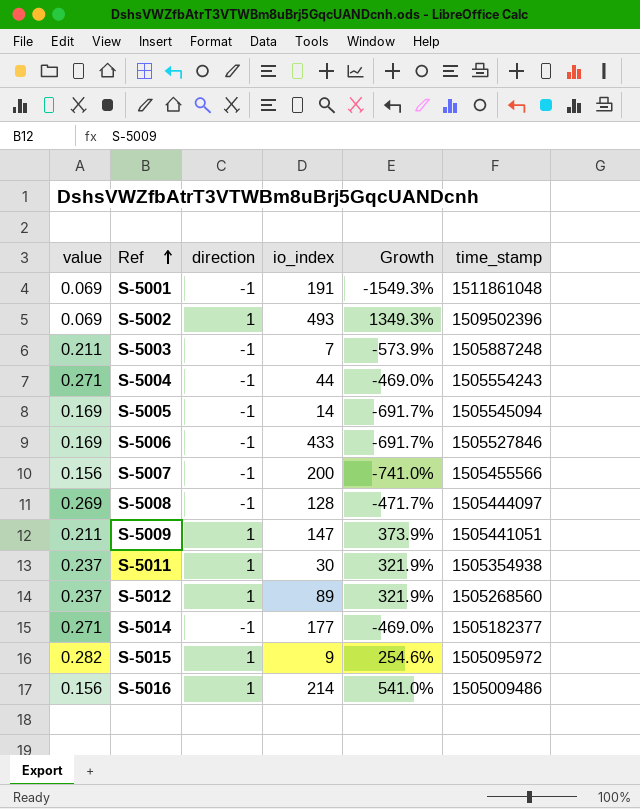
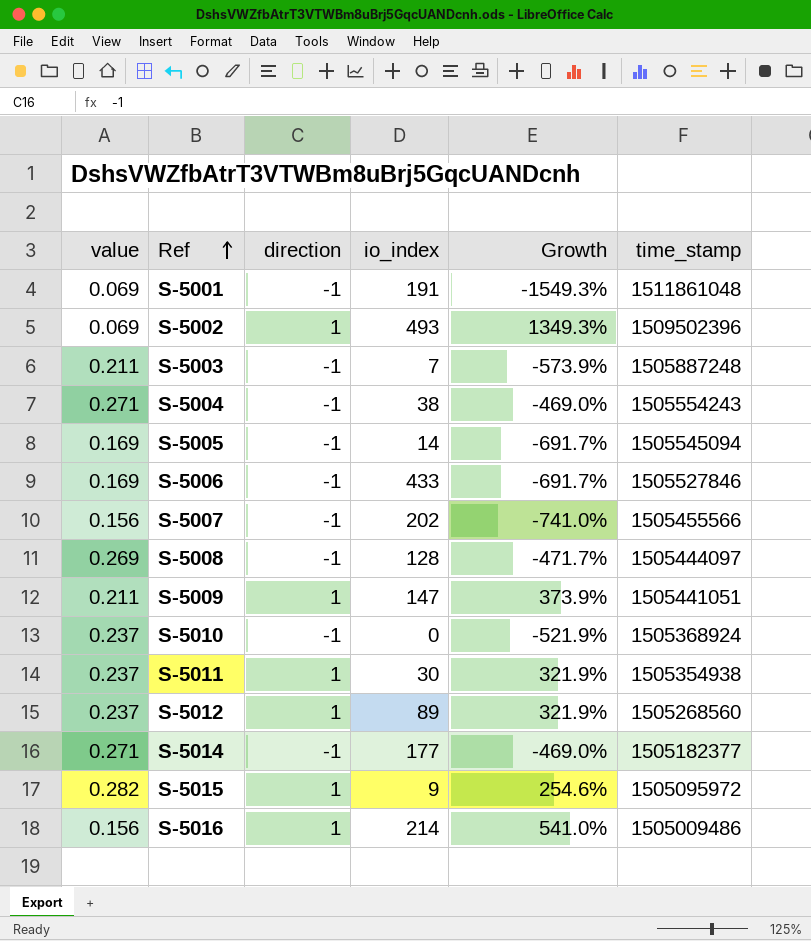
S-5004 | io_index: 44 -> 38
S-5007 | io_index: 200 -> 202
row S-5010: none -> 0.237 | -1 | 0 | -521.9% | 1505368924

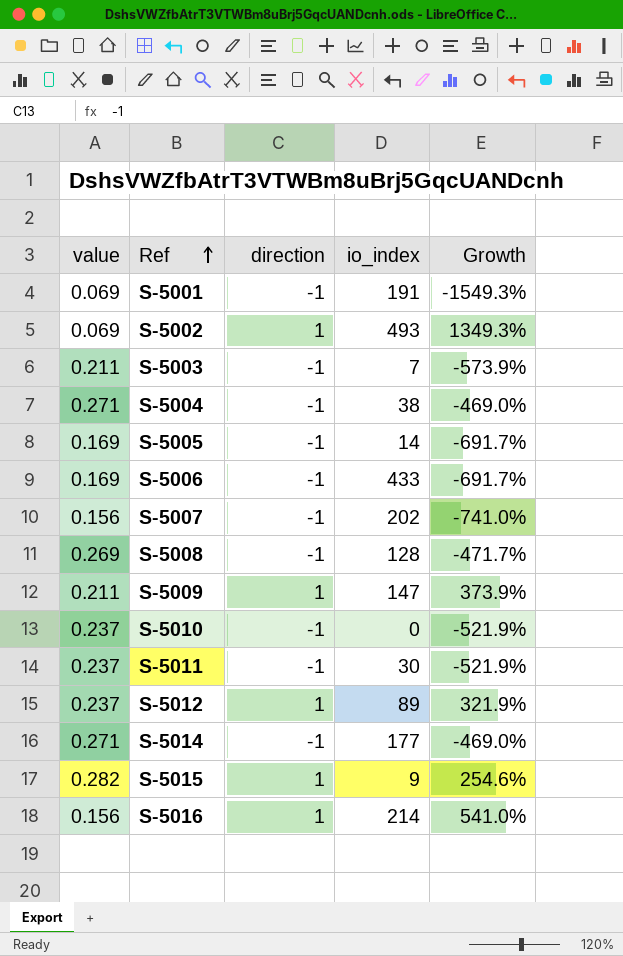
column time_stamp | position: 6 -> none
S-5011 | direction: 1 -> -1
S-5011 | Growth: 321.9% -> -521.9%

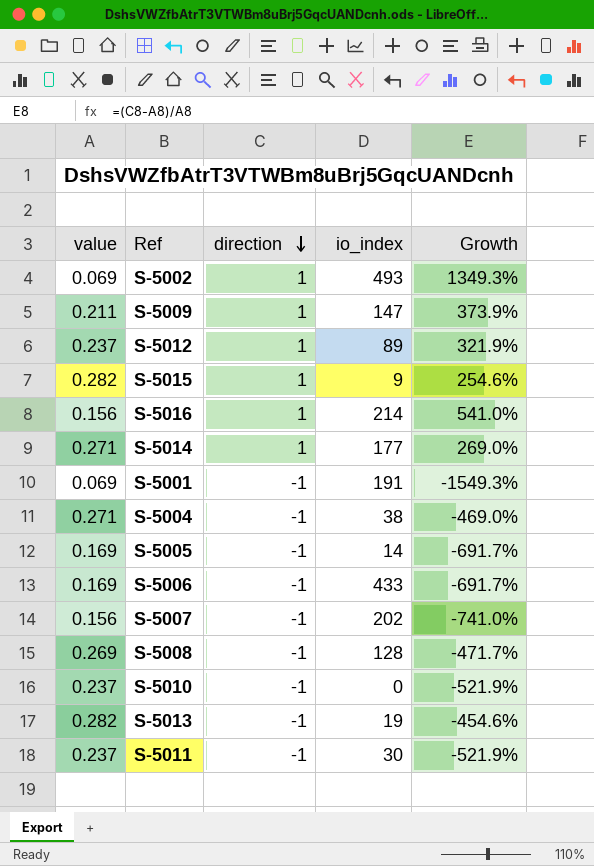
row order: Ref ascending -> direction descending
row S-5003: 0.211 | -1 | 7 | -573.9% -> none
S-5014 | direction: -1 -> 1
S-5014 | Growth: -469.0% -> 269.0%
row S-5013: none -> 0.282 | -1 | 19 | -454.6%

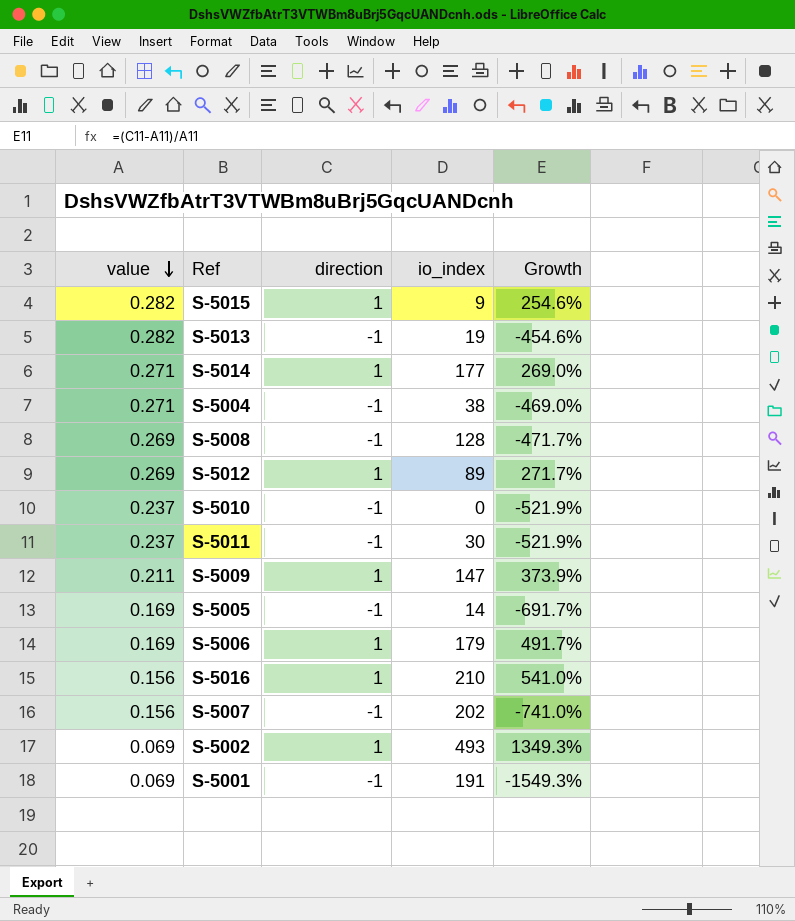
row order: direction descending -> value descending
S-5012 | value: 0.237 -> 0.269
S-5012 | Growth: 321.9% -> 271.7%
S-5006 | direction: -1 -> 1
S-5006 | io_index: 433 -> 179
S-5006 | Growth: -691.7% -> 491.7%
S-5016 | io_index: 214 -> 210

